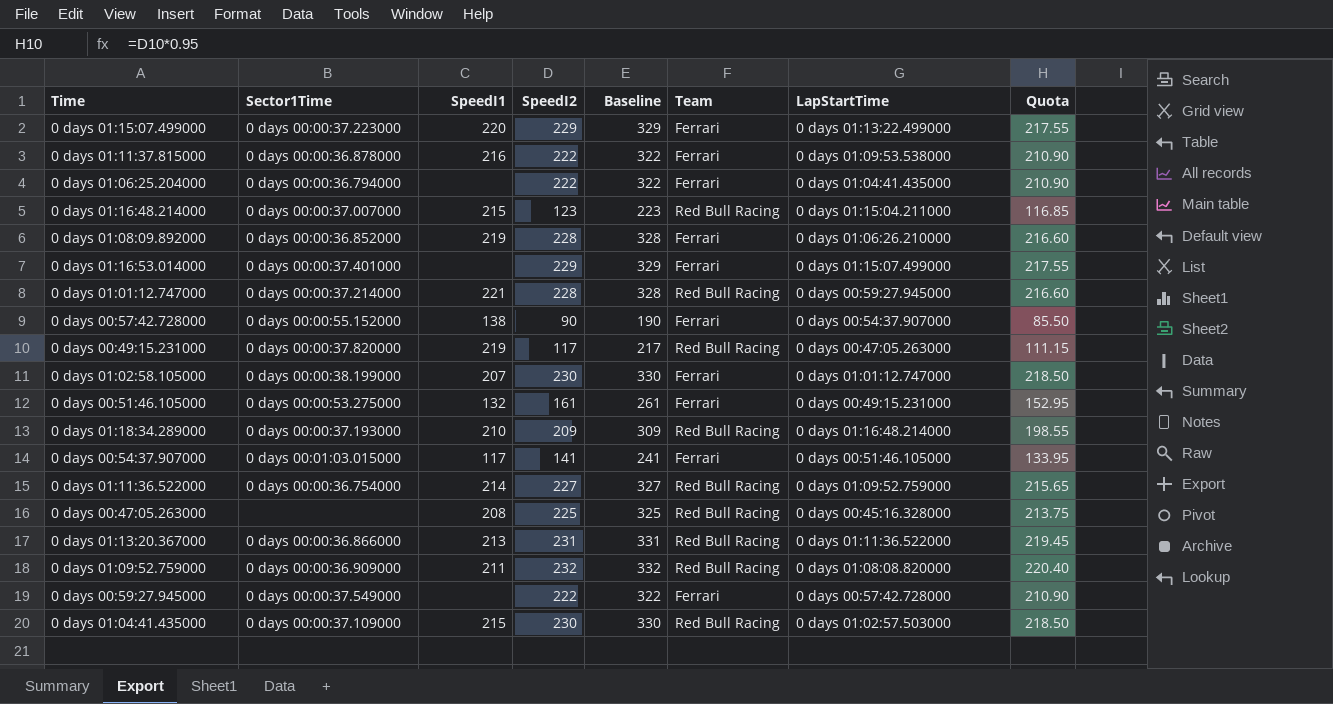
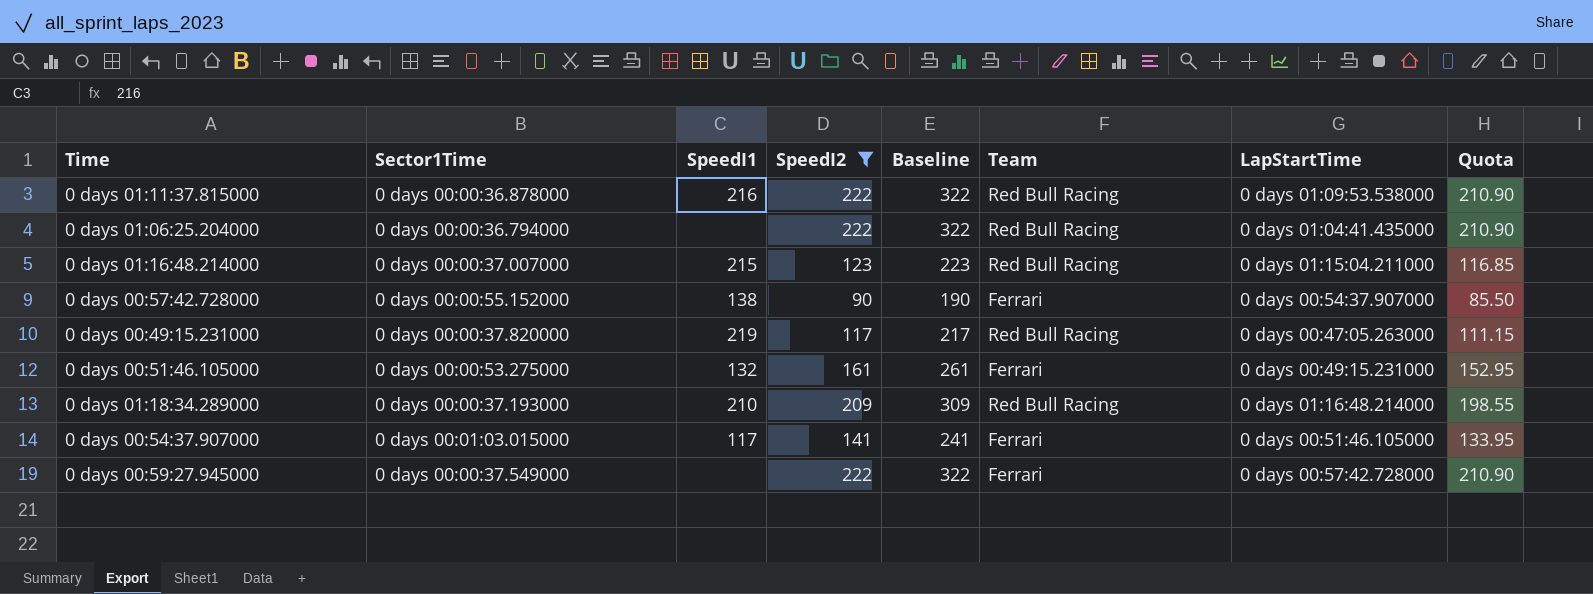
filter: none -> SpeedI2 <= 222
0 days 01:11:37.815000 | Team: Ferrari -> Red Bull Racing
0 days 01:06:25.204000 | Team: Ferrari -> Red Bull Racing

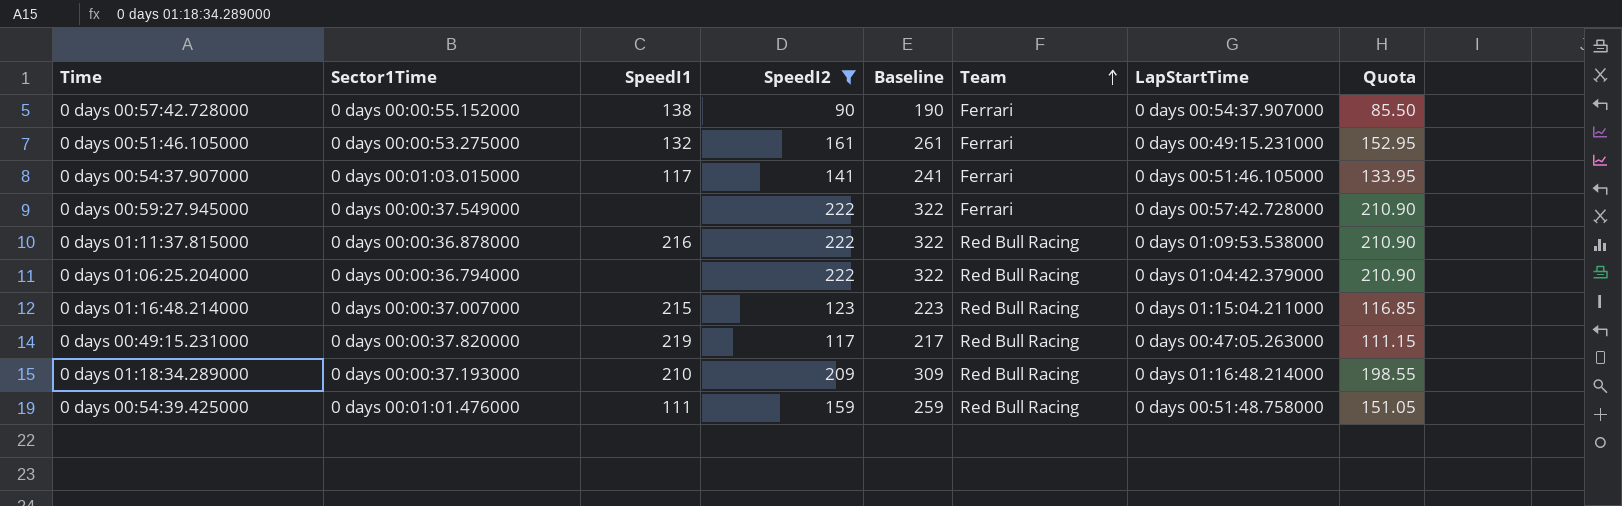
row order: none -> Team ascending
0 days 01:06:25.204000 | LapStartTime: 0 days 01:04:41.435000 -> 0 days 01:04:42.379000
row 0 days 00:54:39.425000: none -> 0 days 00:01:01.476000 | 111 | 159 | 259 | Red Bull Racing | 0 days 00:51:48.758000 | 151.05

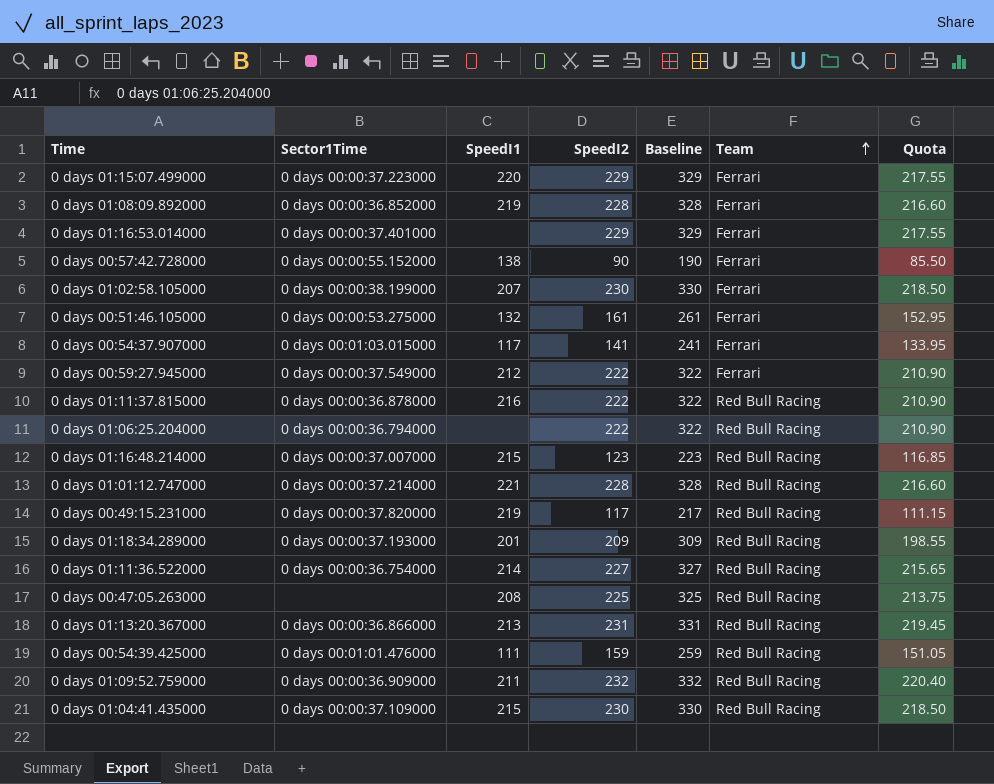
filter: SpeedI2 <= 222 -> none
column LapStartTime | position: 7 -> none
0 days 00:59:27.945000 | SpeedI1: none -> 212
0 days 01:18:34.289000 | SpeedI1: 210 -> 201

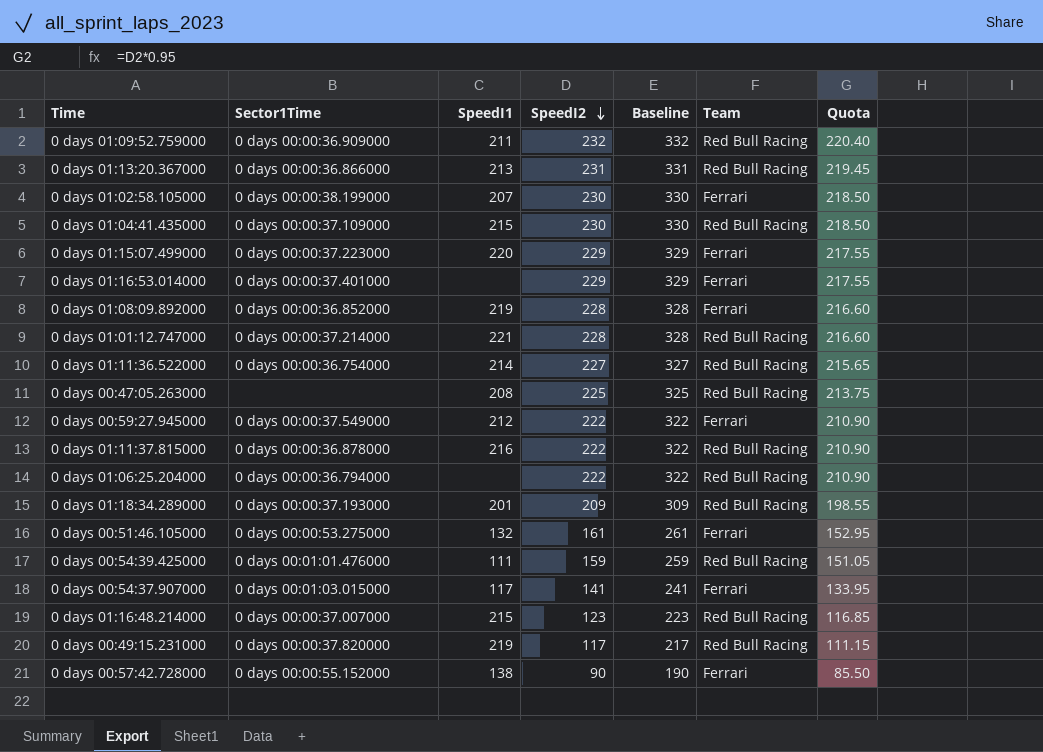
row order: Team ascending -> SpeedI2 descending

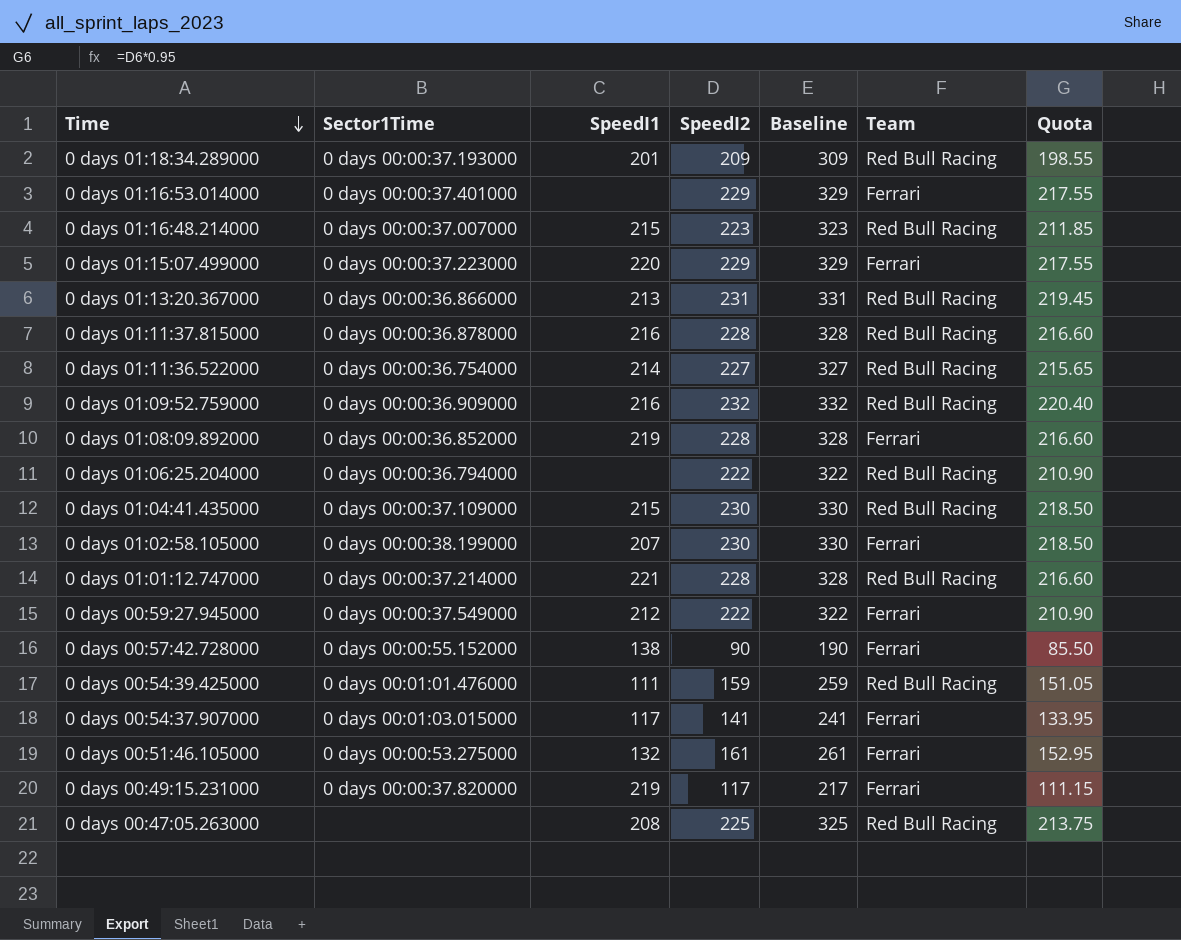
row order: SpeedI2 descending -> Time descending
0 days 01:16:48.214000 | SpeedI2: 123 -> 223
0 days 01:16:48.214000 | Baseline: 223 -> 323
0 days 01:16:48.214000 | Quota: 116.85 -> 211.85
0 days 01:11:37.815000 | SpeedI2: 222 -> 228
0 days 01:11:37.815000 | Baseline: 322 -> 328
0 days 01:11:37.815000 | Quota: 210.90 -> 216.60
0 days 01:09:52.759000 | SpeedI1: 211 -> 216
0 days 00:49:15.231000 | Team: Red Bull Racing -> Ferrari

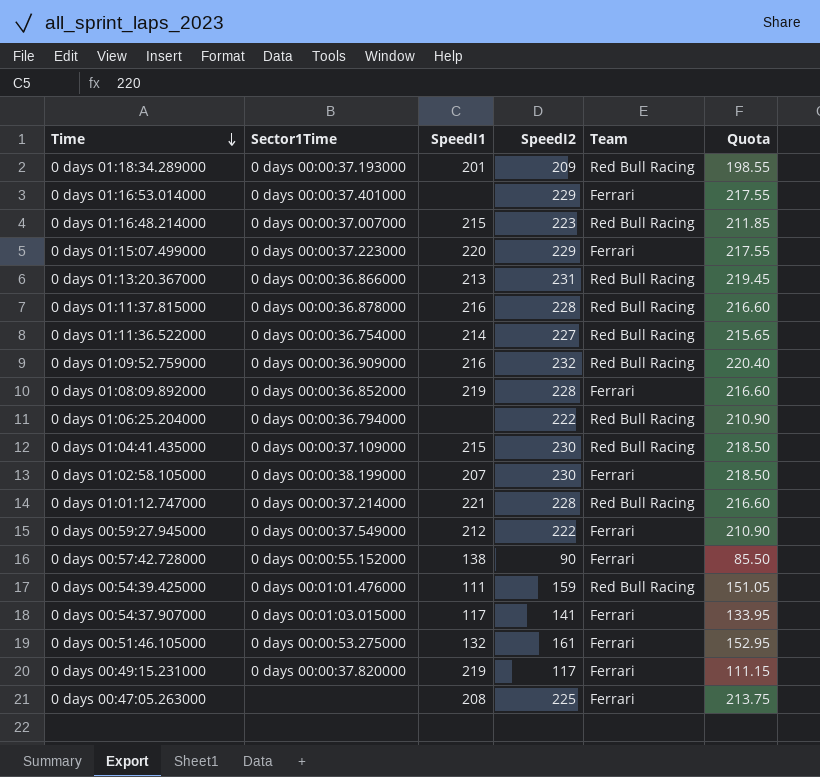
column Baseline | formula: [SpeedI2] + 100 -> none
0 days 00:47:05.263000 | Team: Red Bull Racing -> Ferrari

